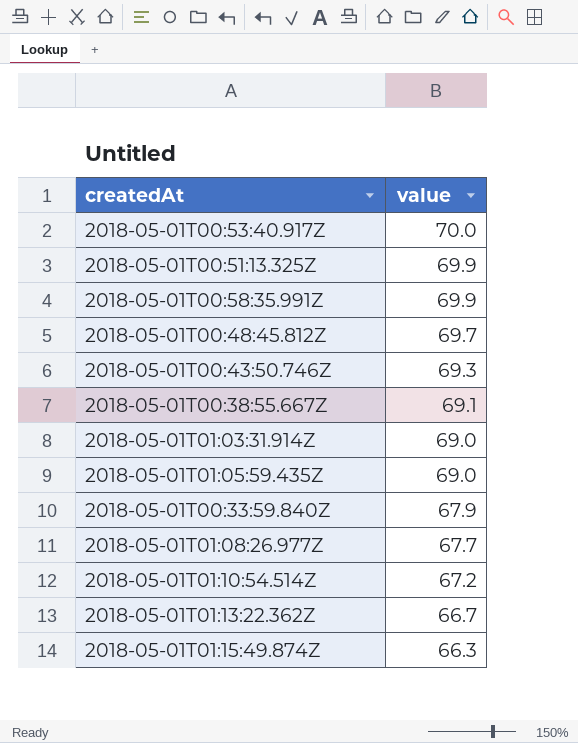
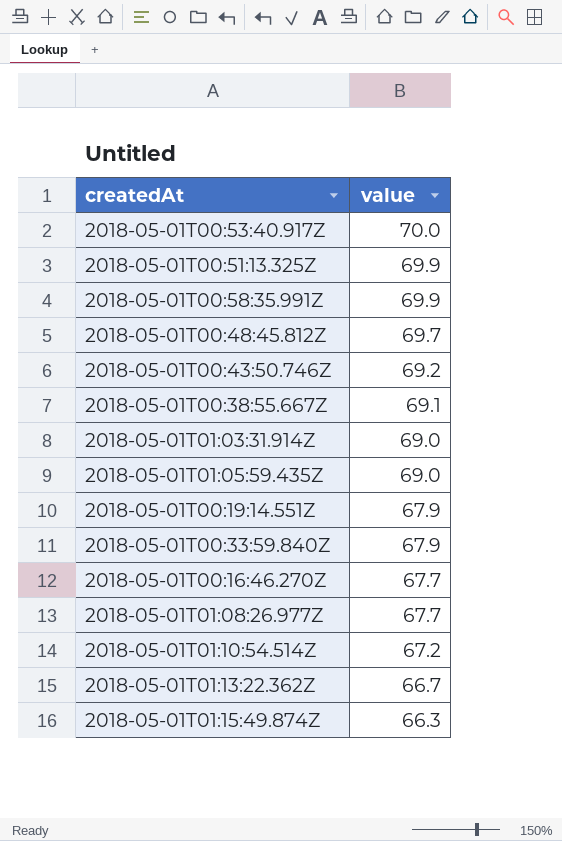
2018-05-01T00:43:50.746Z | value: 69.3 -> 69.2
row 2018-05-01T00:19:14.551Z: none -> 67.9
row 2018-05-01T00:16:46.270Z: none -> 67.7

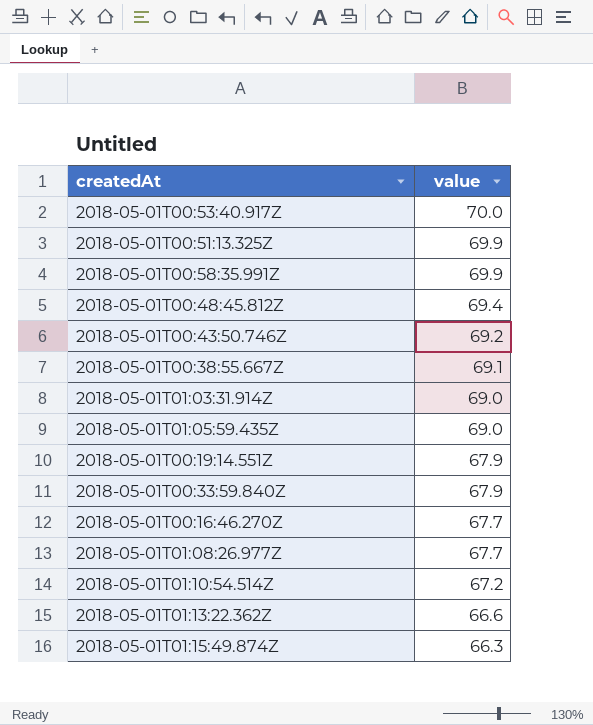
2018-05-01T00:48:45.812Z | value: 69.7 -> 69.4
2018-05-01T01:13:22.362Z | value: 66.7 -> 66.6

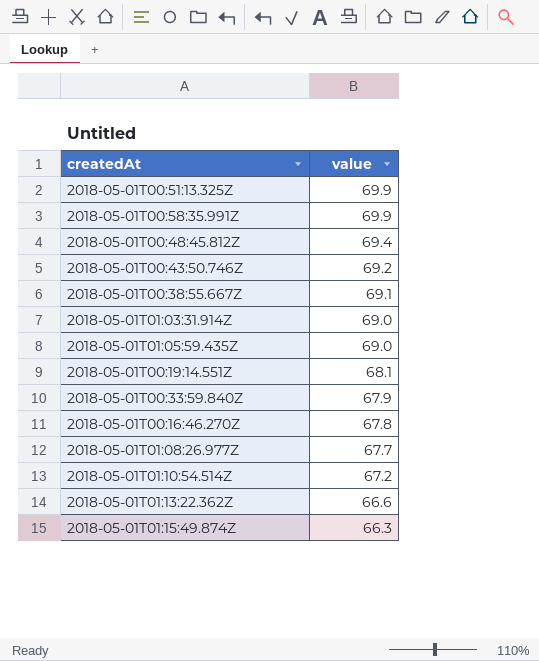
row 2018-05-01T00:53:40.917Z: 70.0 -> none
2018-05-01T00:19:14.551Z | value: 67.9 -> 68.1
2018-05-01T00:16:46.270Z | value: 67.7 -> 67.8

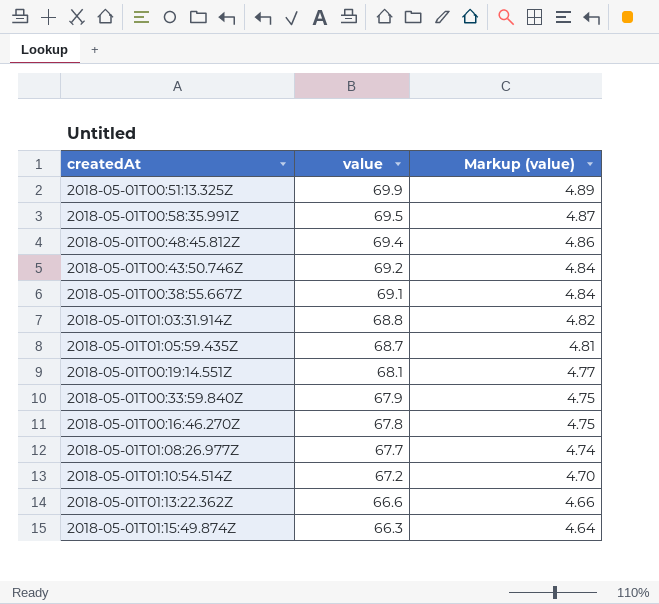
column Markup (value) | formula: none -> [value] * 0.07
2018-05-01T00:58:35.991Z | value: 69.9 -> 69.5
2018-05-01T01:03:31.914Z | value: 69.0 -> 68.8
2018-05-01T01:05:59.435Z | value: 69.0 -> 68.7

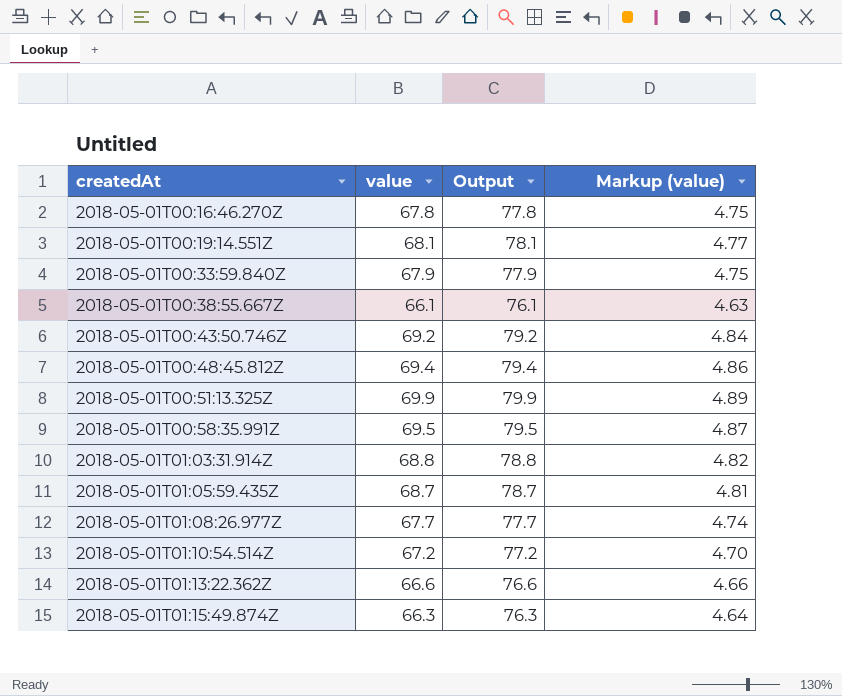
row order: value descending -> createdAt ascending
column Output | formula: none -> [value] + 10
2018-05-01T00:38:55.667Z | value: 69.1 -> 66.1
2018-05-01T00:38:55.667Z | Markup (value): 4.84 -> 4.63

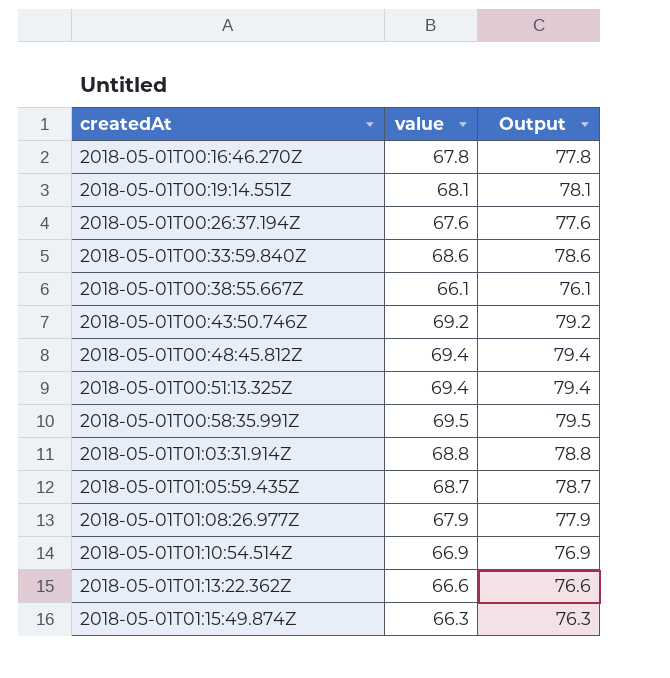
column Markup (value) | formula: [value] * 0.07 -> none
row 2018-05-01T00:26:37.194Z: none -> 67.6 | 77.6
2018-05-01T00:33:59.840Z | value: 67.9 -> 68.6
2018-05-01T00:33:59.840Z | Output: 77.9 -> 78.6
2018-05-01T00:51:13.325Z | value: 69.9 -> 69.4
2018-05-01T00:51:13.325Z | Output: 79.9 -> 79.4
2018-05-01T01:08:26.977Z | value: 67.7 -> 67.9
2018-05-01T01:08:26.977Z | Output: 77.7 -> 77.9
2018-05-01T01:10:54.514Z | value: 67.2 -> 66.9
2018-05-01T01:10:54.514Z | Output: 77.2 -> 76.9

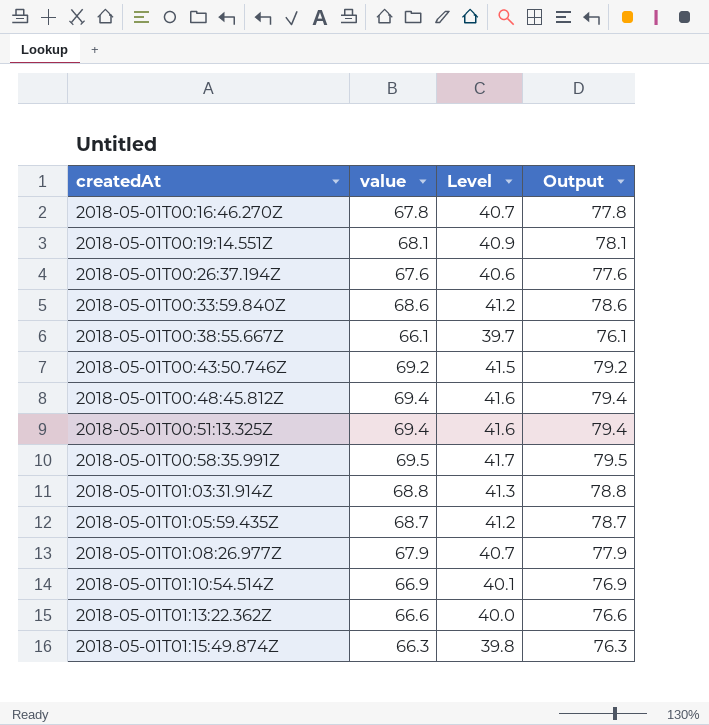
column Level | formula: none -> [value] * 0.6

